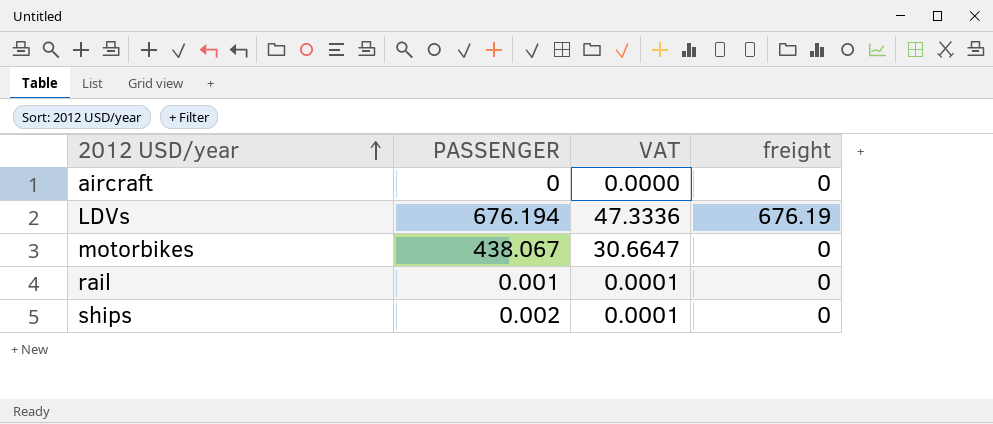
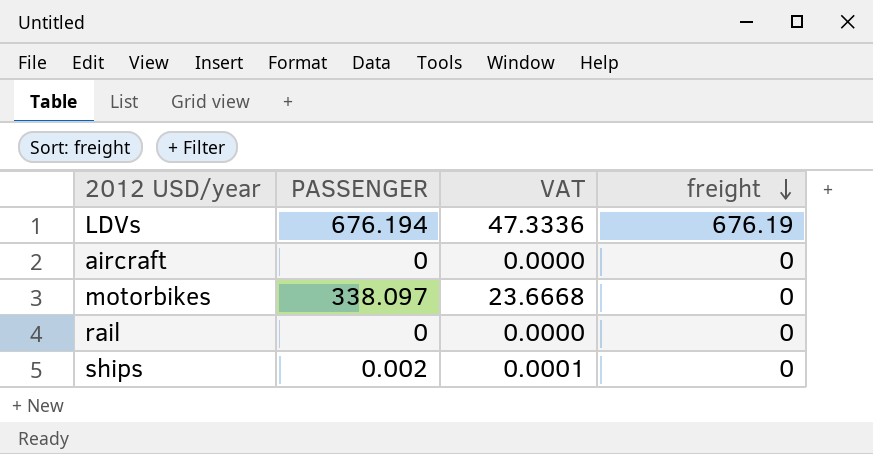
row order: 2012 USD/year ascending -> freight descending
motorbikes | PASSENGER: 438.067 -> 338.097
motorbikes | VAT: 30.6647 -> 23.6668
rail | PASSENGER: 0.001 -> 0
rail | VAT: 0.0001 -> 0.0000

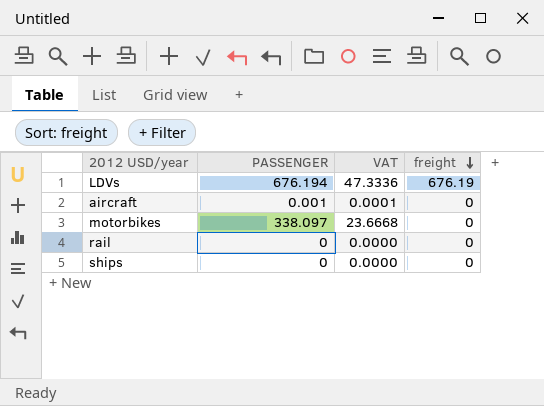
aircraft | PASSENGER: 0 -> 0.001
aircraft | VAT: 0.0000 -> 0.0001
ships | PASSENGER: 0.002 -> 0
ships | VAT: 0.0001 -> 0.0000

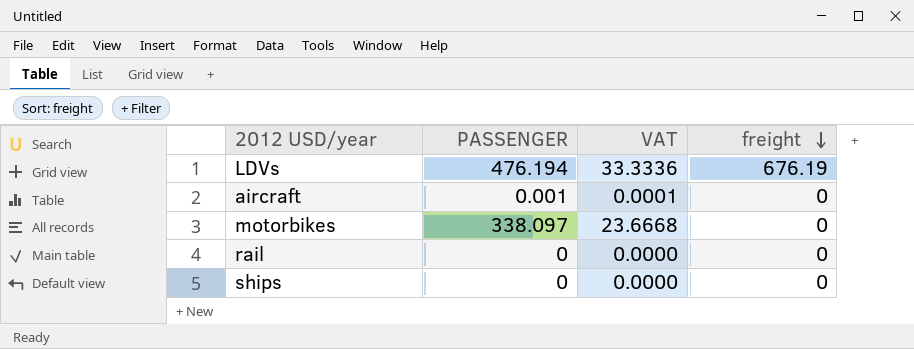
LDVs | PASSENGER: 676.194 -> 476.194
LDVs | VAT: 47.3336 -> 33.3336

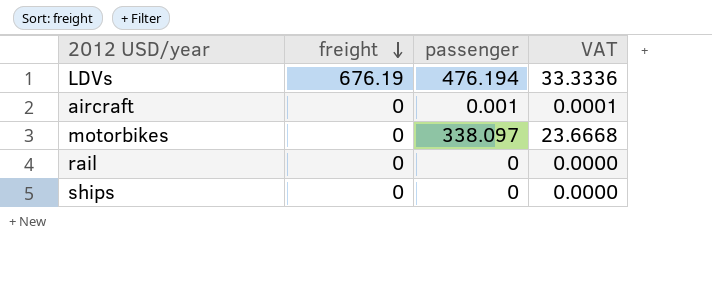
column freight | position: 4 -> 2
column name: PASSENGER -> passenger

